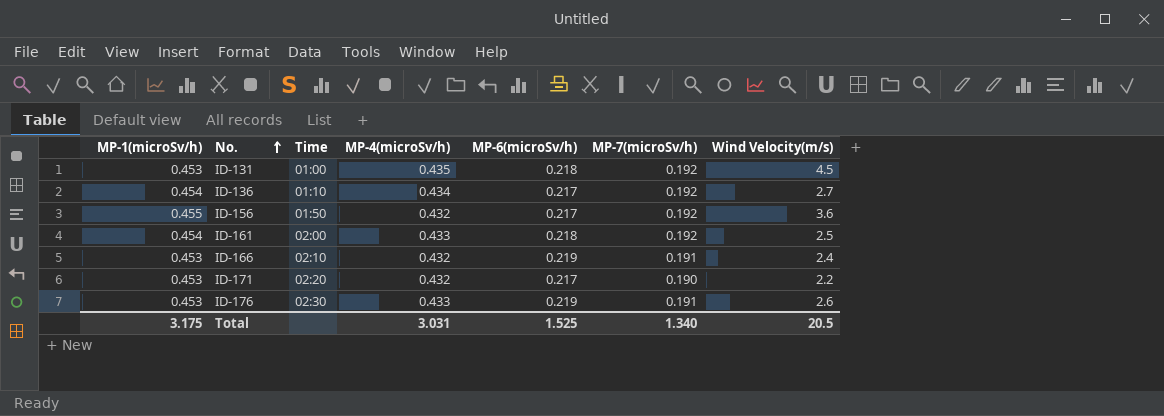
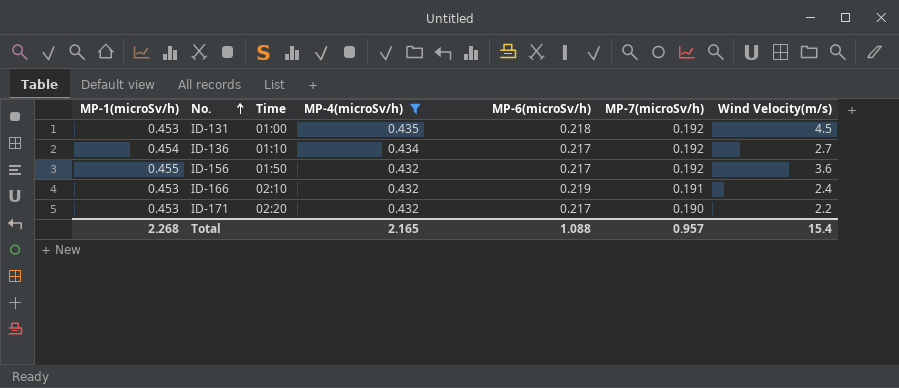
filter: none -> MP-4(microSv/h) != 0.433
Total | MP-1(microSv/h): 3.175 -> 2.268
Total | MP-4(microSv/h): 3.031 -> 2.165
Total | MP-6(microSv/h): 1.525 -> 1.088
Total | MP-7(microSv/h): 1.340 -> 0.957
Total | Wind Velocity(m/s): 20.5 -> 15.4

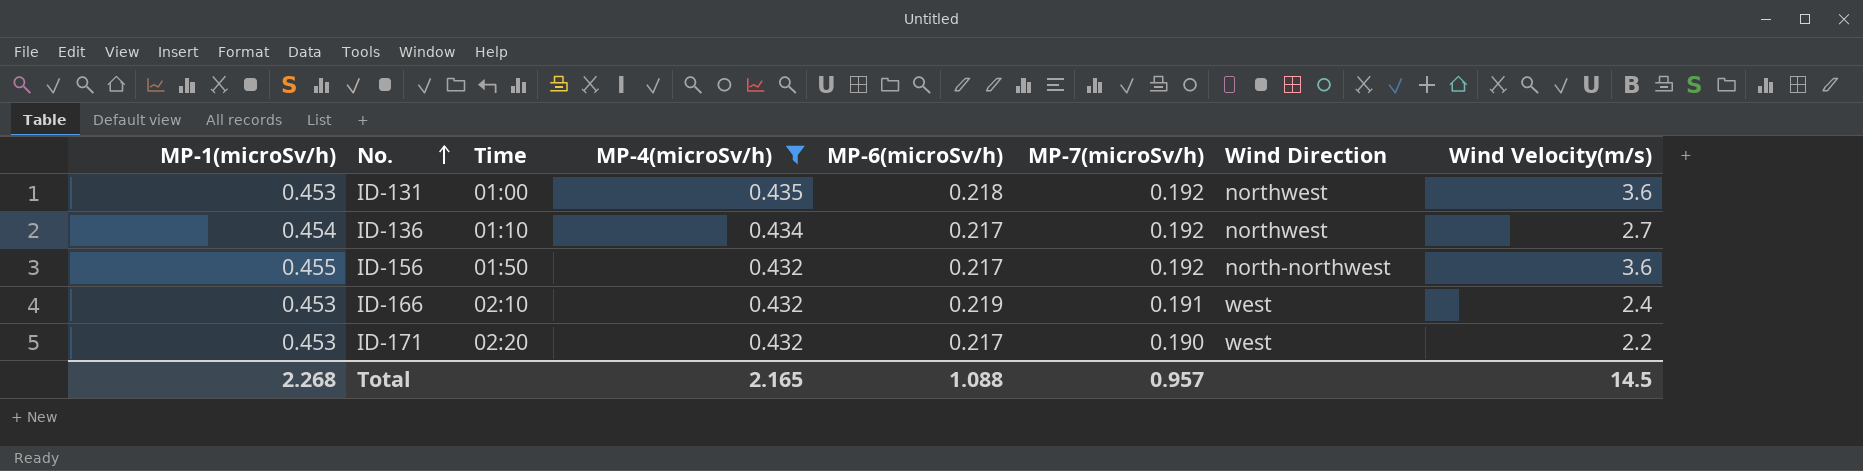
column Wind Direction | position: none -> 7
ID-131 | Wind Velocity(m/s): 4.5 -> 3.6
Total | Wind Velocity(m/s): 15.4 -> 14.5

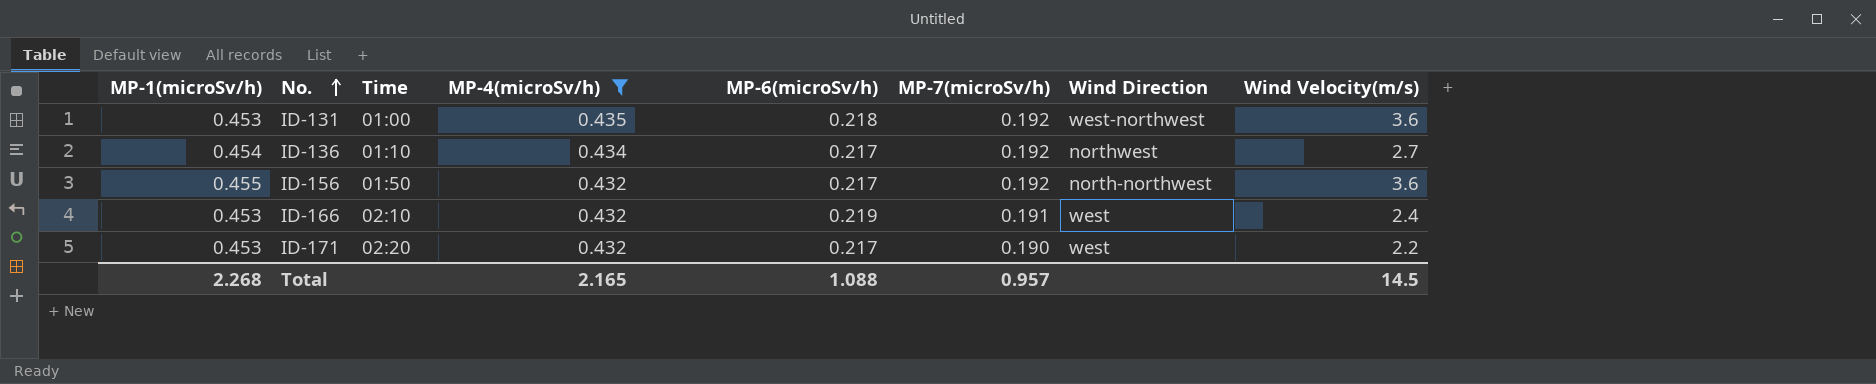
ID-131 | Wind Direction: northwest -> west-northwest

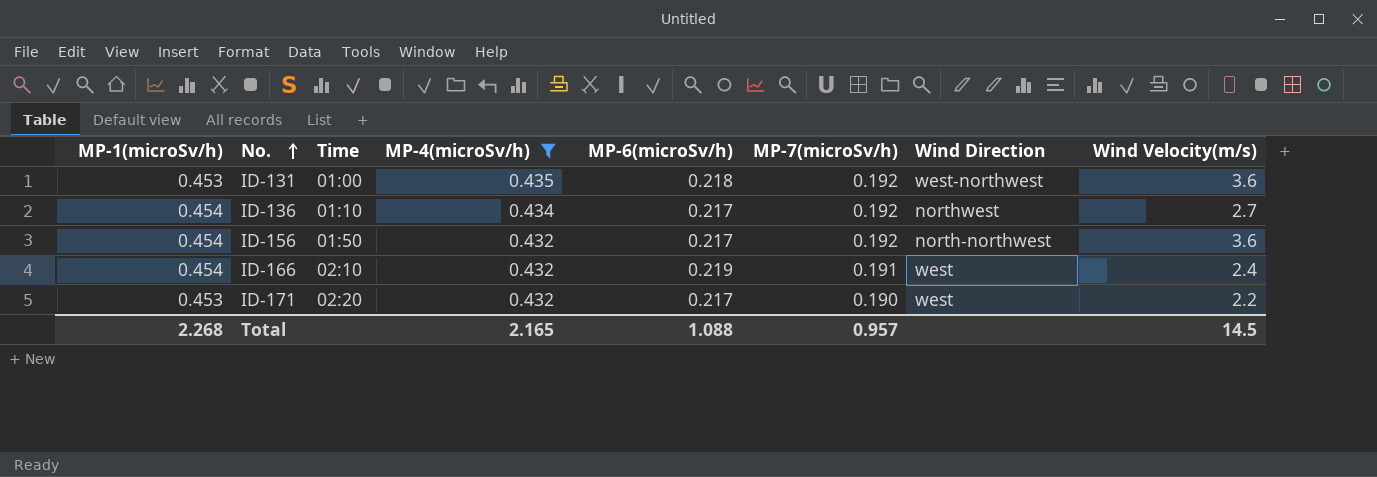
ID-156 | MP-1(microSv/h): 0.455 -> 0.454
ID-166 | MP-1(microSv/h): 0.453 -> 0.454

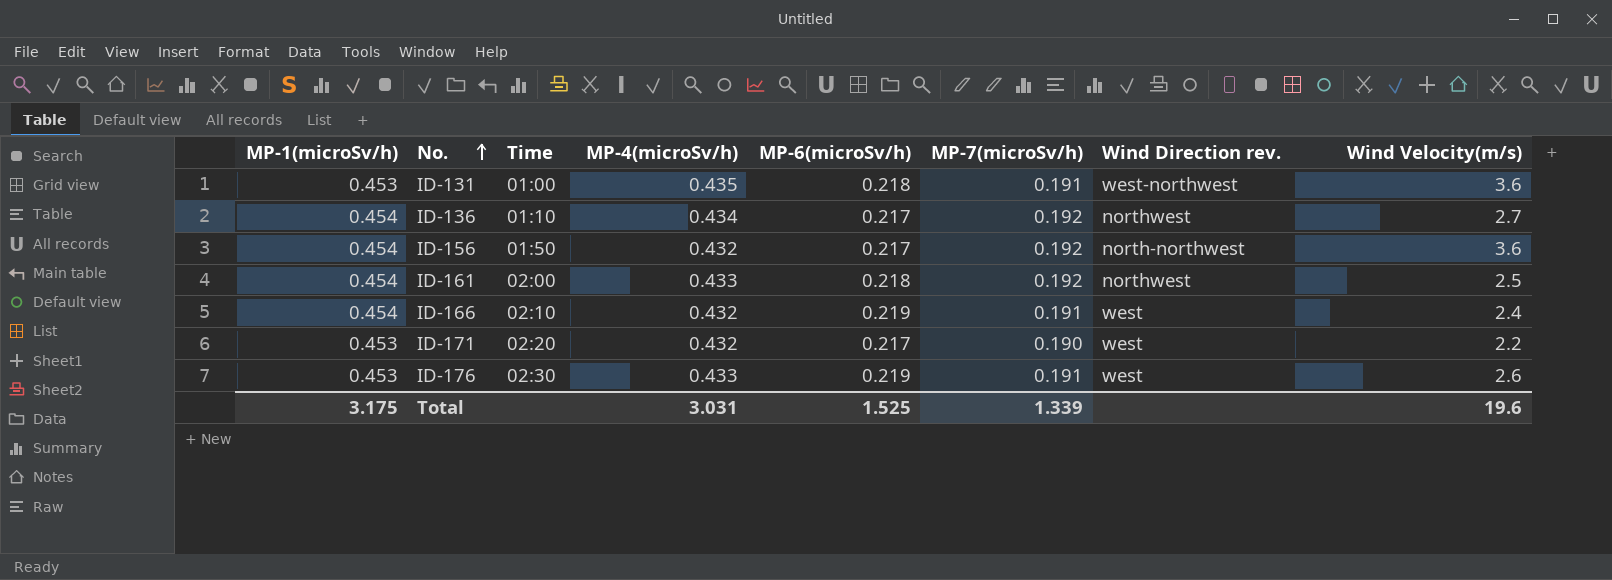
filter: MP-4(microSv/h) != 0.433 -> none
column name: Wind Direction -> Wind Direction rev.
ID-131 | MP-7(microSv/h): 0.192 -> 0.191
Total | MP-1(microSv/h): 2.268 -> 3.175
Total | MP-4(microSv/h): 2.165 -> 3.031
Total | MP-6(microSv/h): 1.088 -> 1.525
Total | MP-7(microSv/h): 0.957 -> 1.339
Total | Wind Velocity(m/s): 14.5 -> 19.6

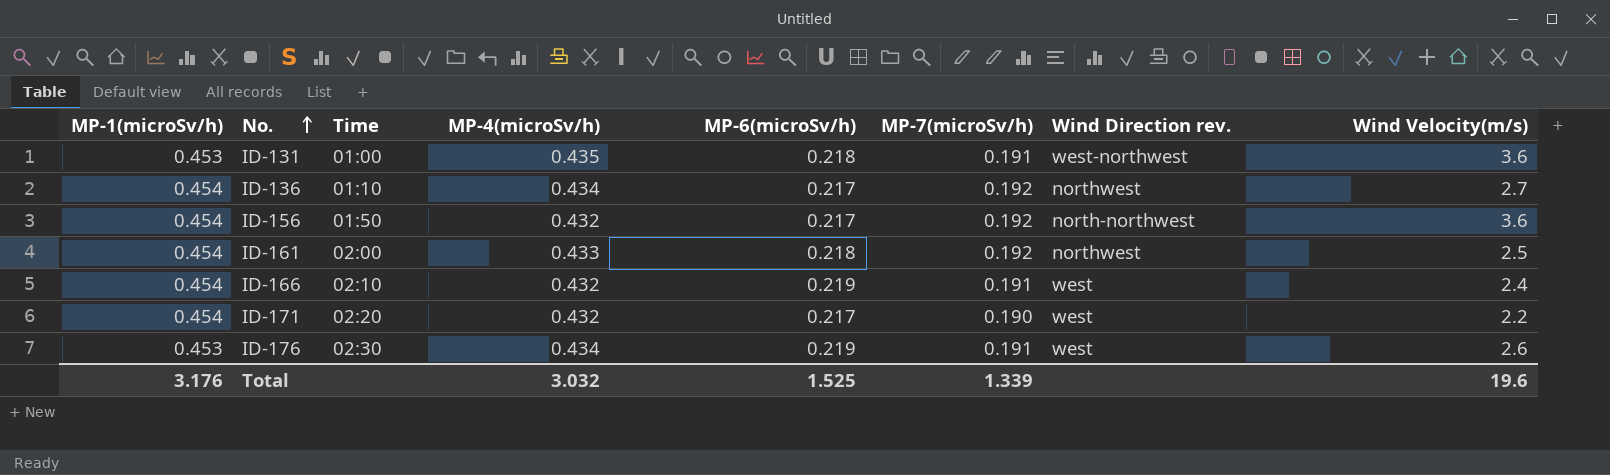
ID-171 | MP-1(microSv/h): 0.453 -> 0.454
ID-176 | MP-4(microSv/h): 0.433 -> 0.434
Total | MP-1(microSv/h): 3.175 -> 3.176
Total | MP-4(microSv/h): 3.031 -> 3.032

